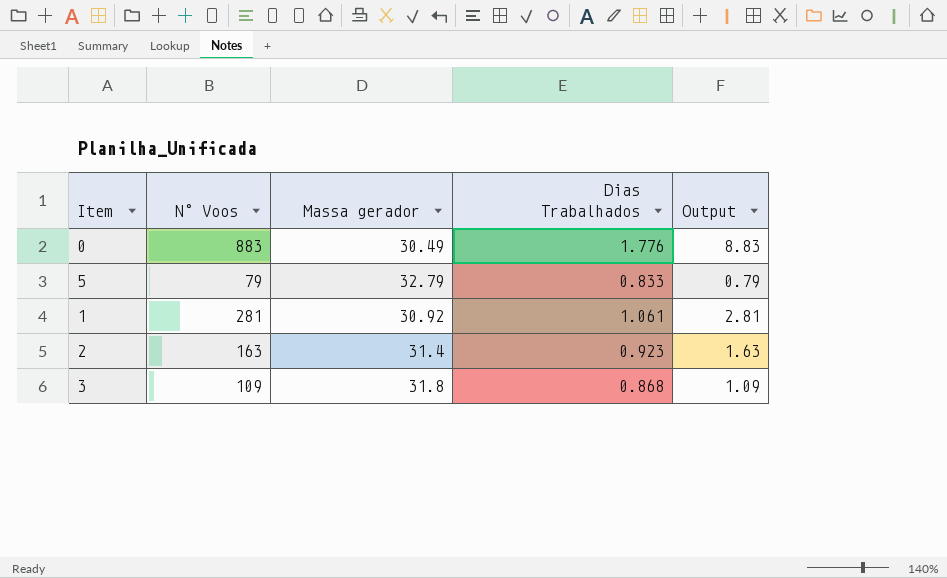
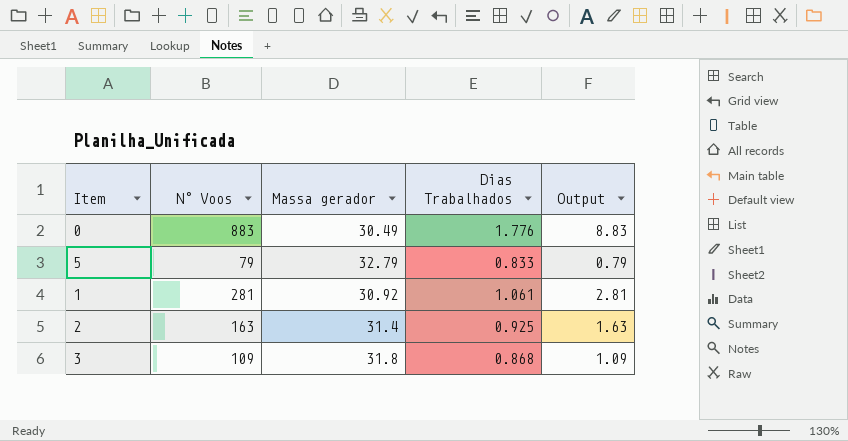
2 | Dias Trabalhados: 0.923 -> 0.925

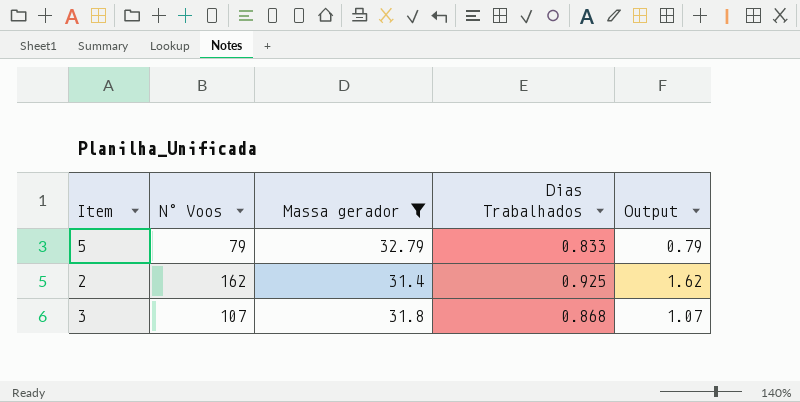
filter: none -> Massa gerador >= 31.4
2 | N° Voos: 163 -> 162
2 | Output: 1.63 -> 1.62
3 | N° Voos: 109 -> 107
3 | Output: 1.09 -> 1.07

